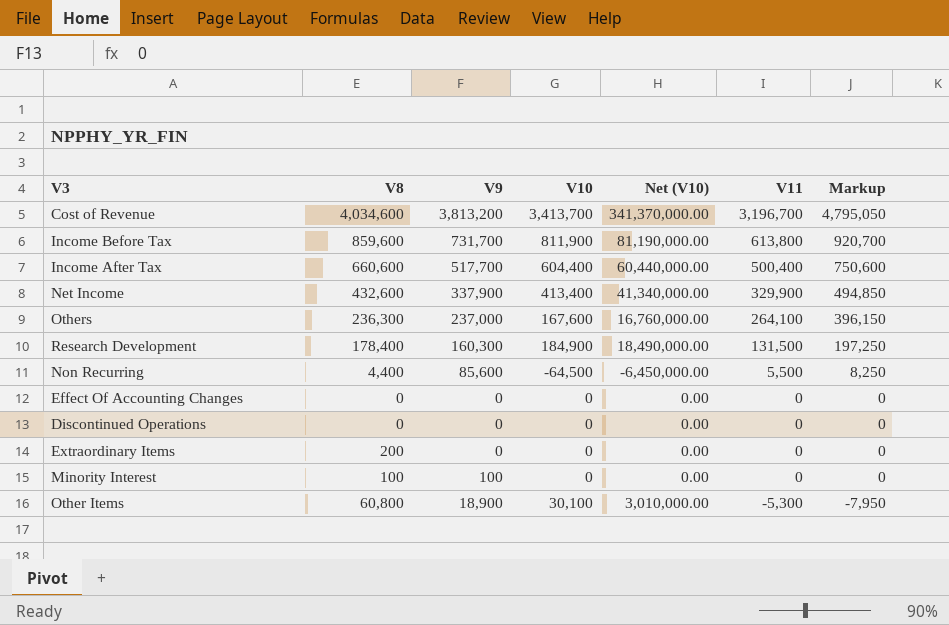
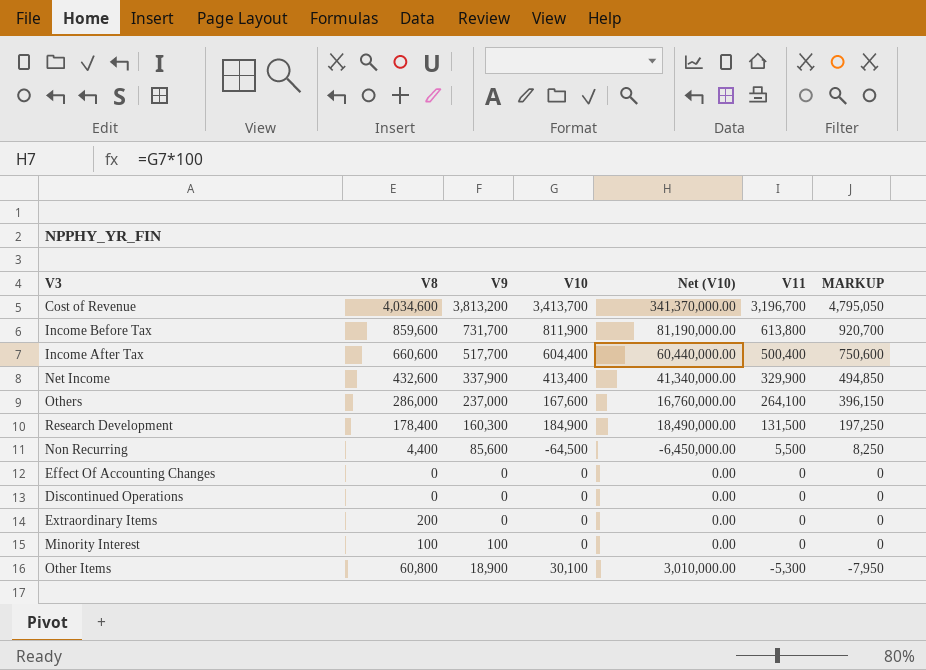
column name: Markup -> MARKUP
Others | V8: 236,300 -> 286,000

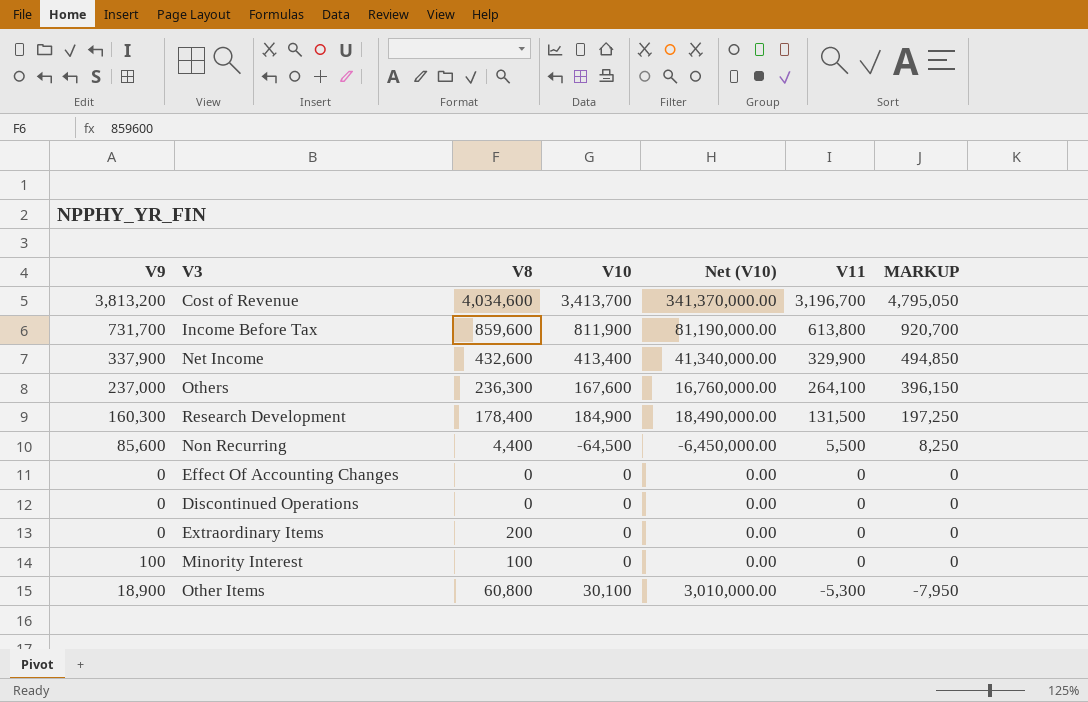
column V9 | position: 3 -> 1
row Income After Tax: 660,600 | 517,700 | 604,400 | 60,440,000.00 | 500,400 | 750,600 -> none
Others | V8: 286,000 -> 236,300

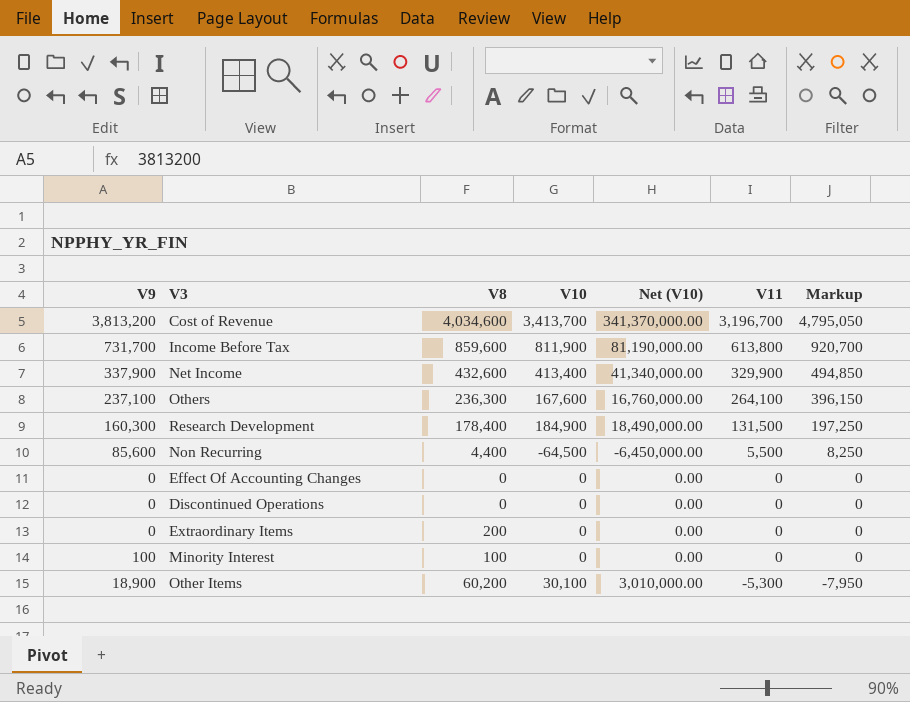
column name: MARKUP -> Markup
Others | V9: 237,000 -> 237,100
Other Items | V8: 60,800 -> 60,200

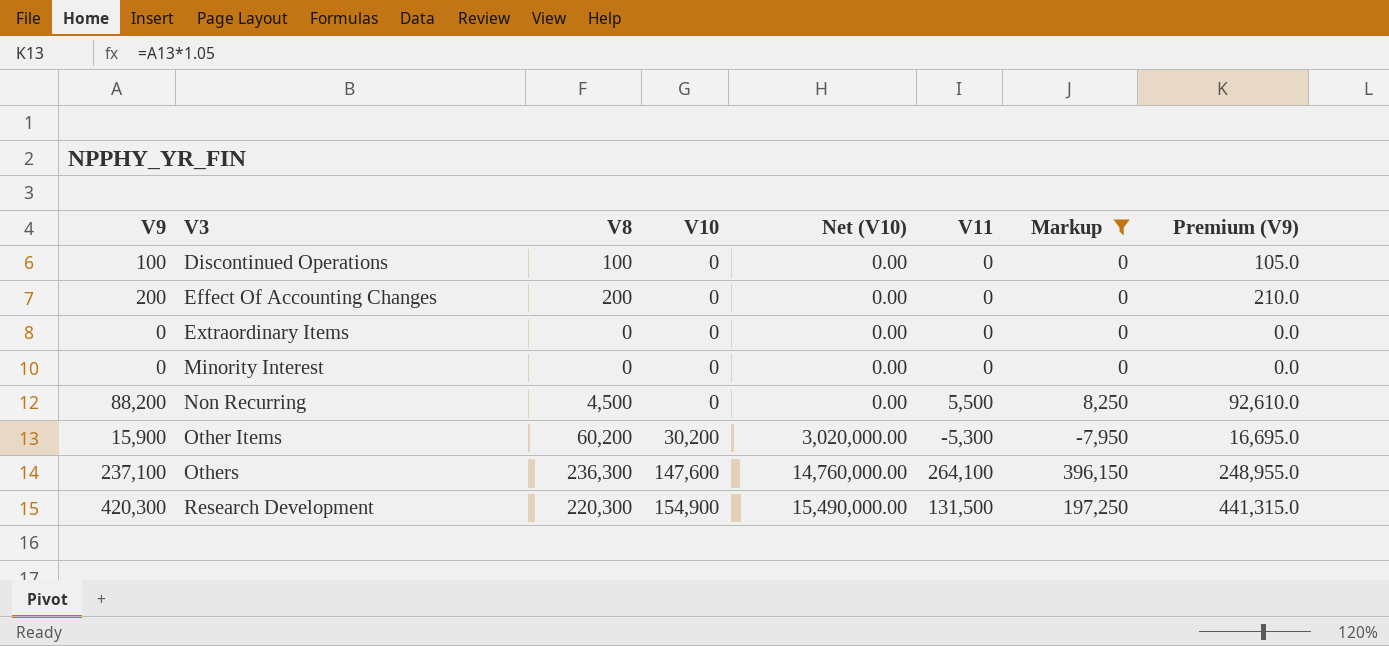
filter: none -> Markup <= 396,150
row order: V11 descending -> V3 ascending
column Premium (V9) | formula: none -> [V9] * 1.05
Discontinued Operations | V9: 0 -> 100
Discontinued Operations | V8: 0 -> 100
Effect Of Accounting Changes | V9: 0 -> 200
Effect Of Accounting Changes | V8: 0 -> 200
Extraordinary Items | V8: 200 -> 0
Minority Interest | V9: 100 -> 0
Minority Interest | V8: 100 -> 0
Non Recurring | V9: 85,600 -> 88,200
Non Recurring | V8: 4,400 -> 4,500
Non Recurring | V10: -64,500 -> 0
Non Recurring | Net (V10): -6,450,000.00 -> 0.00
Other Items | V9: 18,900 -> 15,900
Other Items | V10: 30,100 -> 30,200
Other Items | Net (V10): 3,010,000.00 -> 3,020,000.00
Others | V10: 167,600 -> 147,600
Others | Net (V10): 16,760,000.00 -> 14,760,000.00
Research Development | V9: 160,300 -> 420,300
Research Development | V8: 178,400 -> 220,300
Research Development | V10: 184,900 -> 154,900
Research Development | Net (V10): 18,490,000.00 -> 15,490,000.00

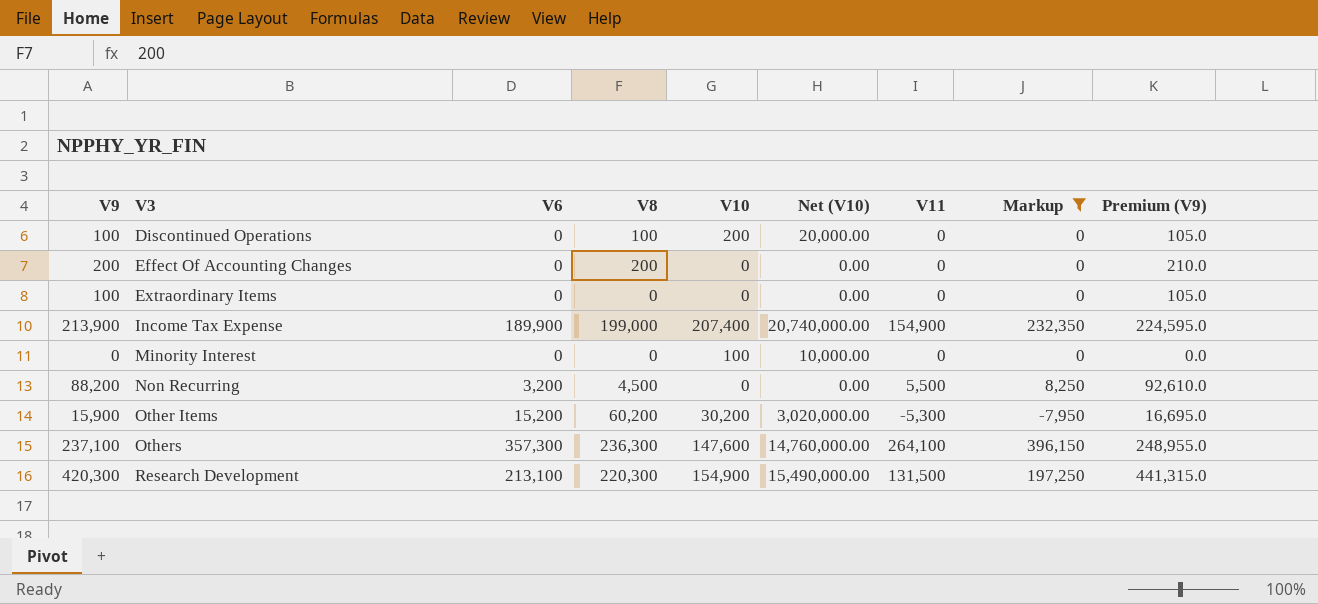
column V6 | position: none -> 3
Discontinued Operations | V10: 0 -> 200
Discontinued Operations | Net (V10): 0.00 -> 20,000.00
Extraordinary Items | V9: 0 -> 100
Extraordinary Items | Premium (V9): 0.0 -> 105.0
row Income Tax Expense: none -> 213,900 | 189,900 | 199,000 | 207,400 | 20,740,000.00 | 154,900 | 232,350 | 224,595.0
Minority Interest | V10: 0 -> 100
Minority Interest | Net (V10): 0.00 -> 10,000.00

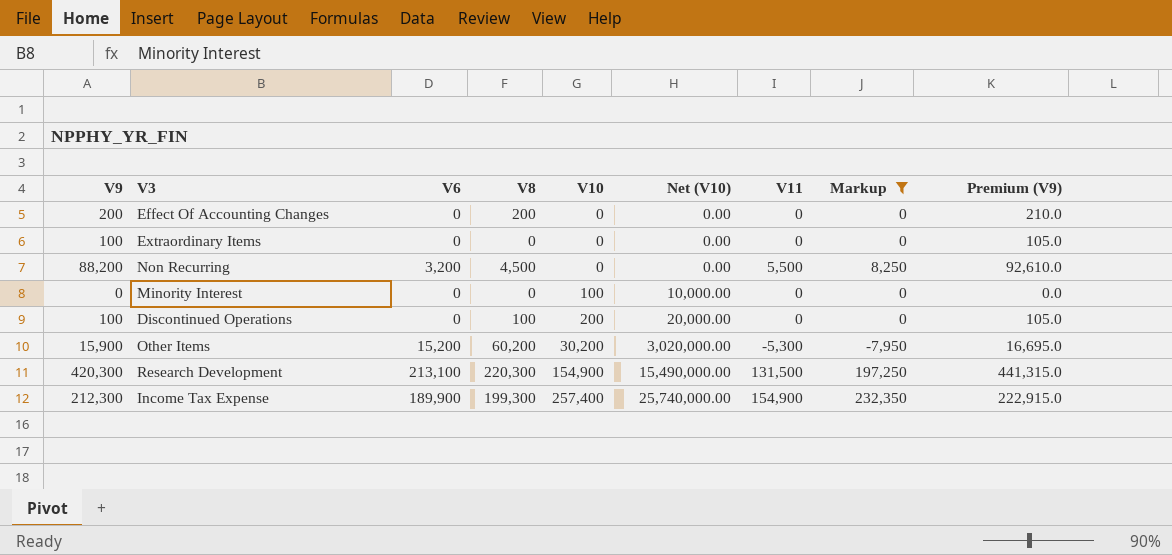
row order: V3 ascending -> V10 ascending
row Others: 237,100 | 357,300 | 236,300 | 147,600 | 14,760,000.00 | 264,100 | 396,150 | 248,955.0 -> none
Income Tax Expense | V9: 213,900 -> 212,300
Income Tax Expense | V8: 199,000 -> 199,300
Income Tax Expense | V10: 207,400 -> 257,400
Income Tax Expense | Net (V10): 20,740,000.00 -> 25,740,000.00
Income Tax Expense | Premium (V9): 224,595.0 -> 222,915.0

